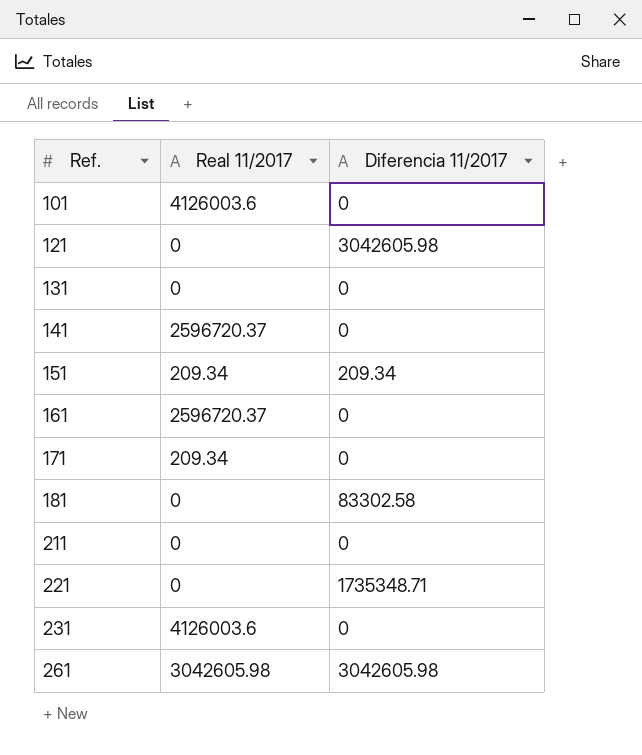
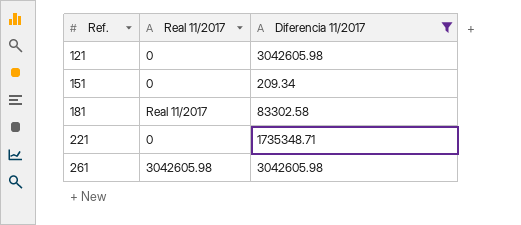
filter: none -> Diferencia 11/2017 != 0
151 | Real 11/2017: 209.34 -> 0
181 | Real 11/2017: 0 -> Real 11/2017

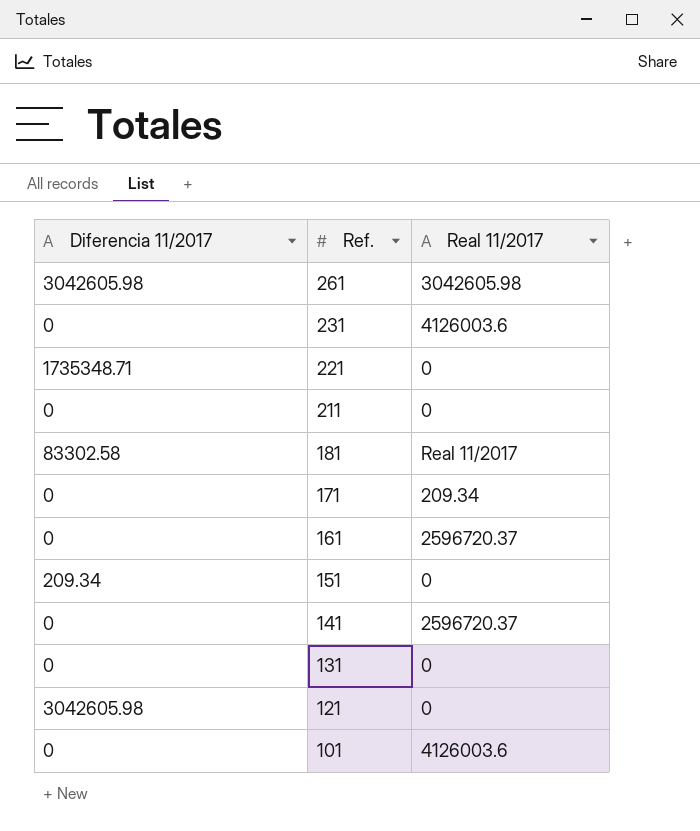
filter: Diferencia 11/2017 != 0 -> none
row order: Ref. ascending -> Ref. descending
column Diferencia 11/2017 | position: 3 -> 1

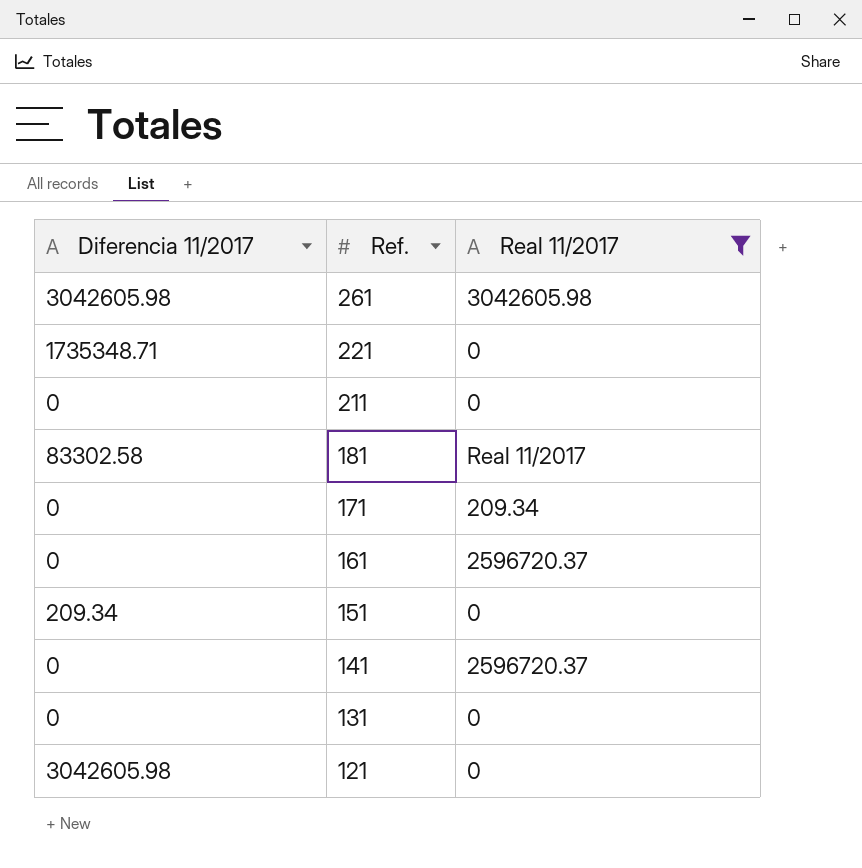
filter: none -> Real 11/2017 != 4126003.6

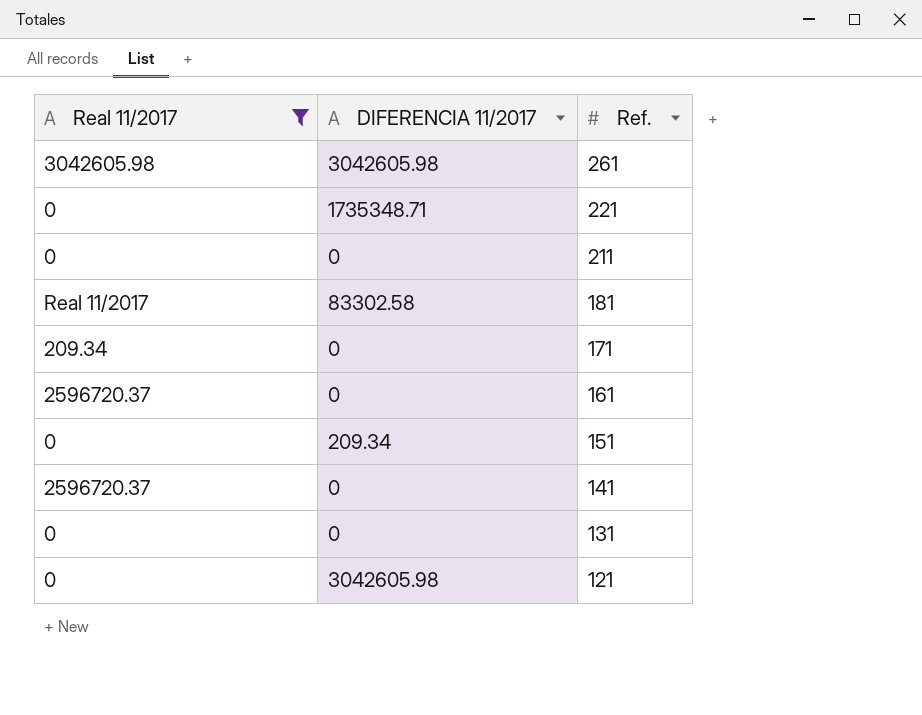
column Real 11/2017 | position: 3 -> 1
column name: Diferencia 11/2017 -> DIFERENCIA 11/2017

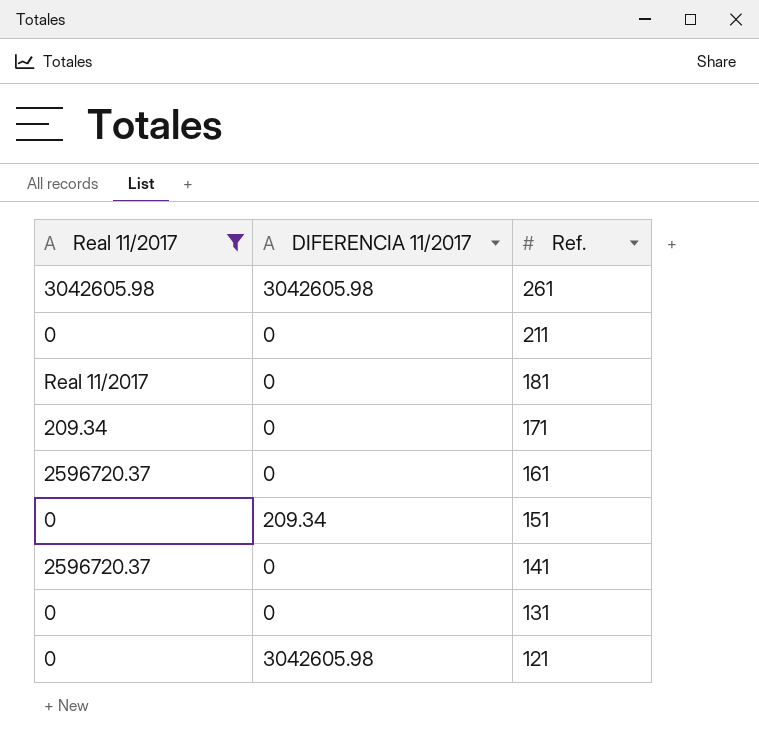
row 221: 0 | 1735348.71 -> none
181 | DIFERENCIA 11/2017: 83302.58 -> 0

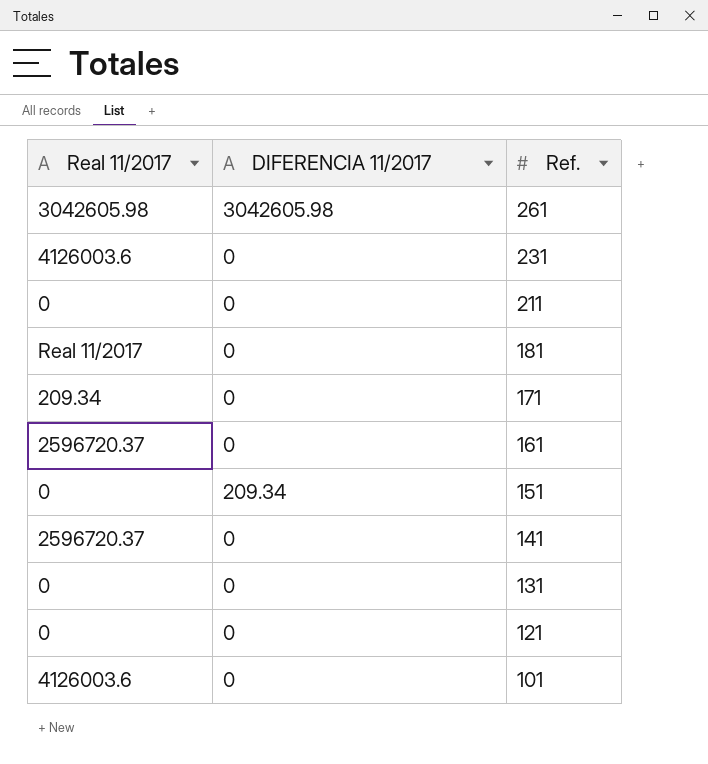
filter: Real 11/2017 != 4126003.6 -> none
121 | DIFERENCIA 11/2017: 3042605.98 -> 0

